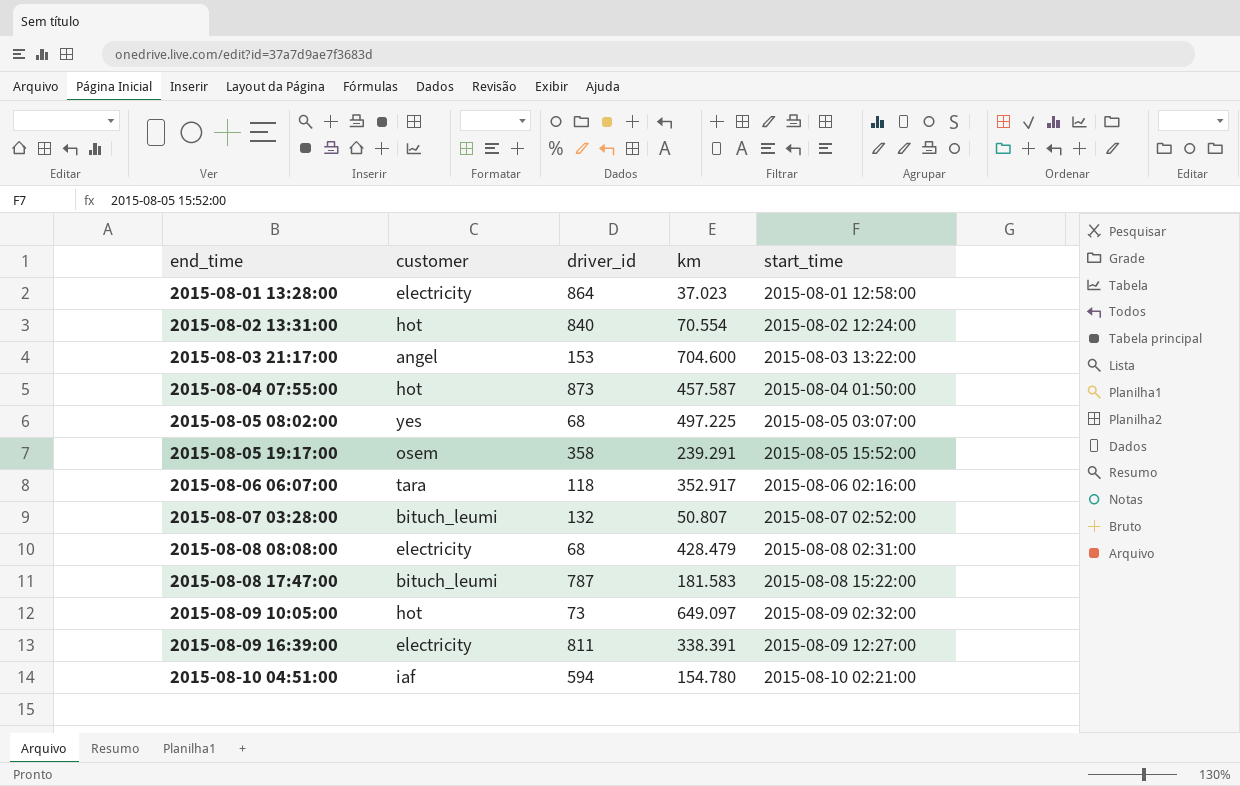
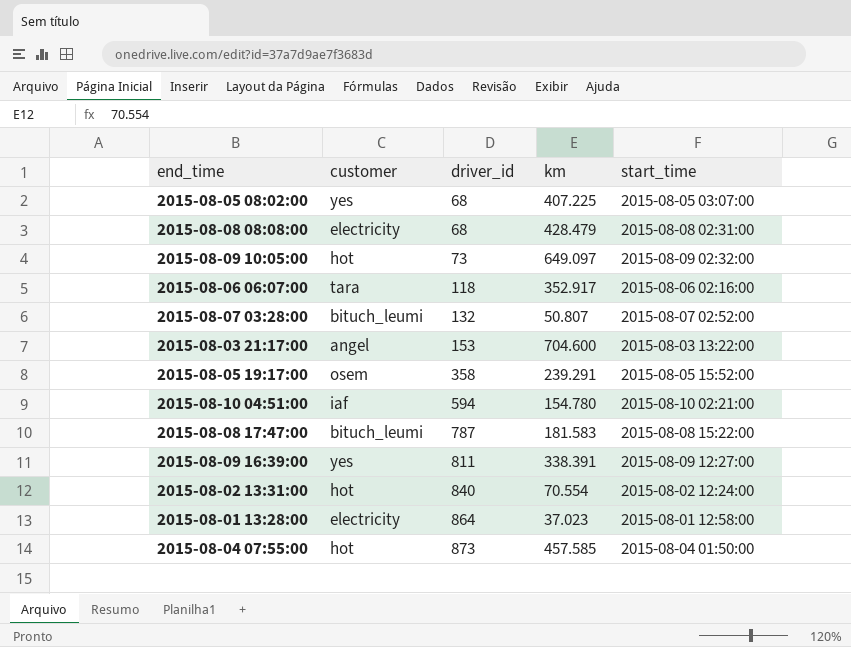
row order: end_time ascending -> driver_id ascending
2015-08-05 08:02:00 | km: 497.225 -> 407.225
2015-08-09 16:39:00 | customer: electricity -> yes
2015-08-04 07:55:00 | km: 457.587 -> 457.585

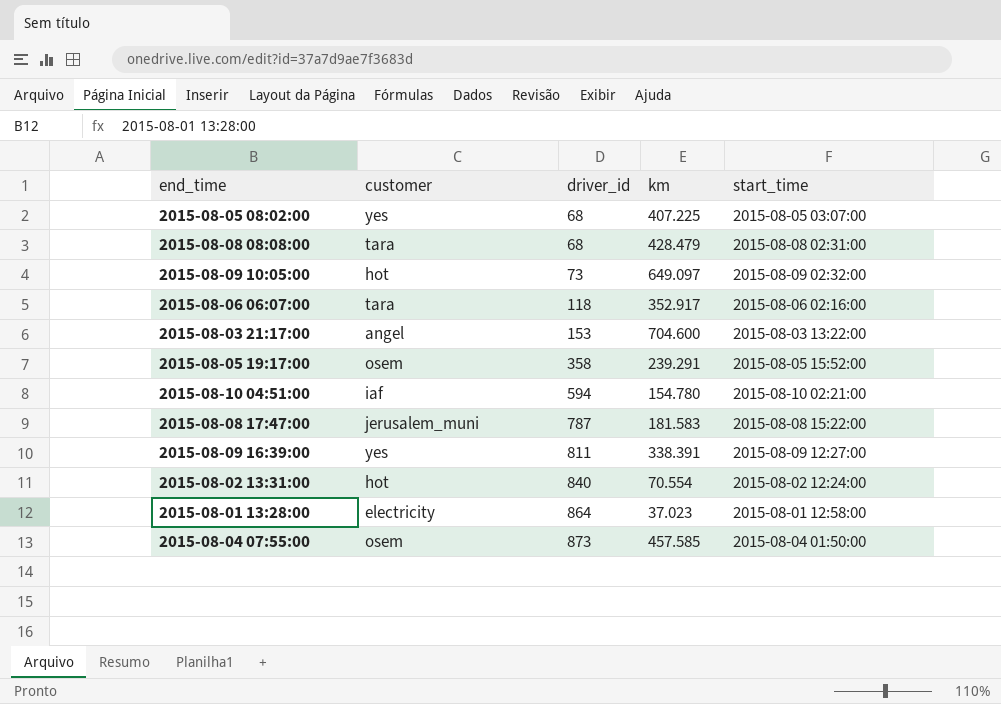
row 2015-08-07 03:28:00: bituch_leumi | 132 | 50.807 | 2015-08-07 02:52:00 -> none
2015-08-08 08:08:00 | customer: electricity -> tara
2015-08-08 17:47:00 | customer: bituch_leumi -> jerusalem_muni
2015-08-04 07:55:00 | customer: hot -> osem

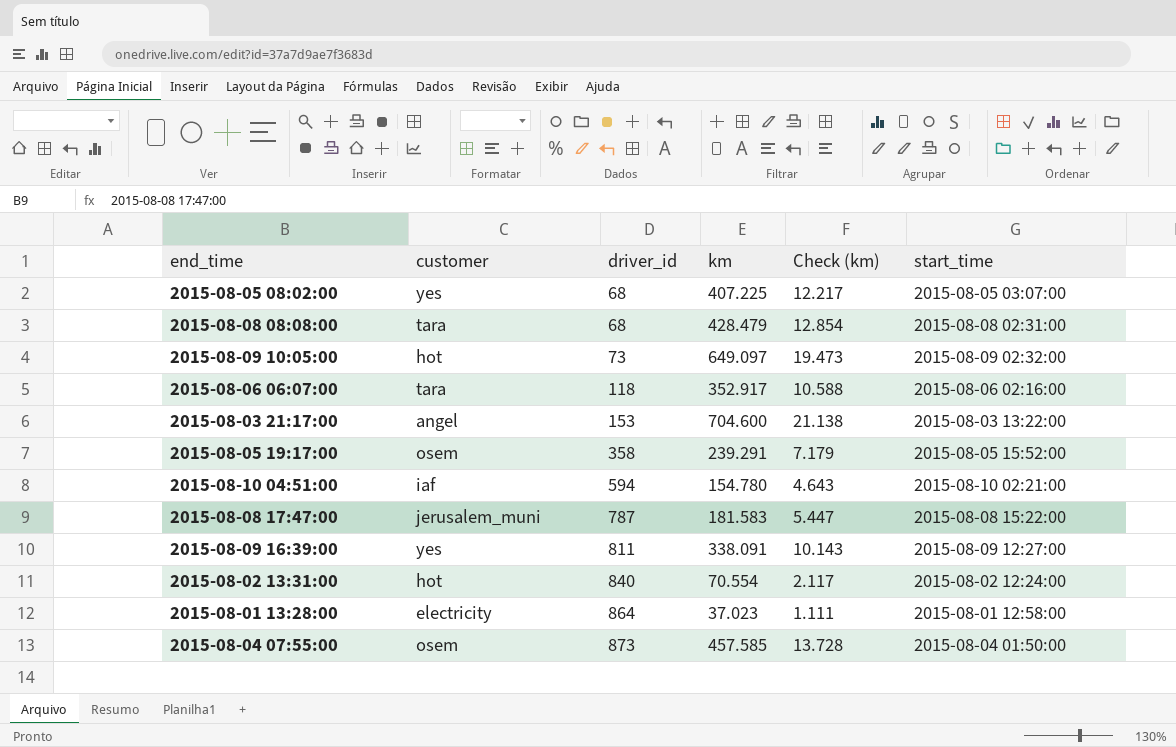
column Check (km) | formula: none -> [km] * 0.03
2015-08-09 16:39:00 | km: 338.391 -> 338.091

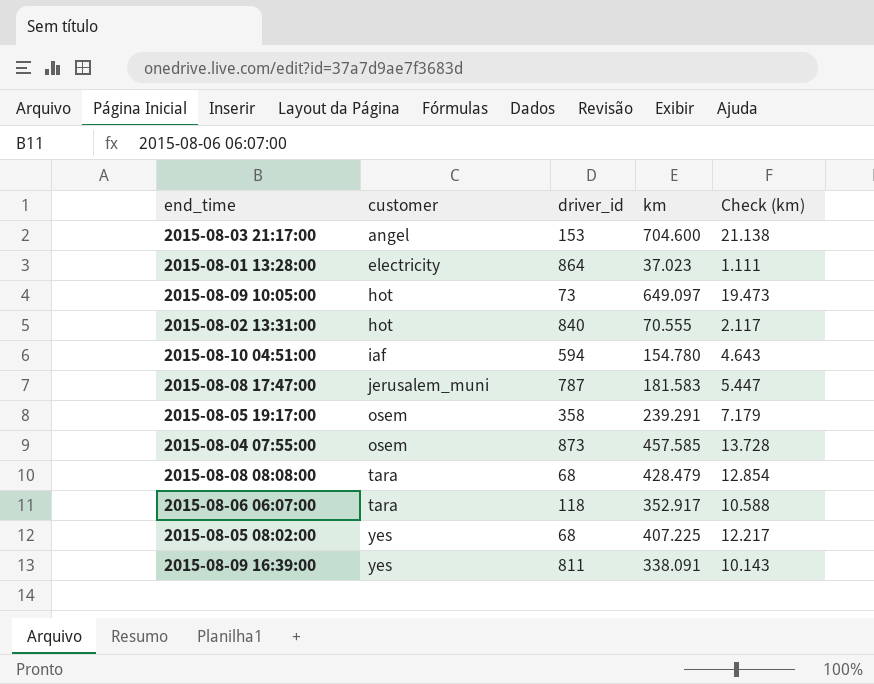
row order: driver_id ascending -> customer ascending
column start_time | position: 6 -> none
2015-08-02 13:31:00 | km: 70.554 -> 70.555

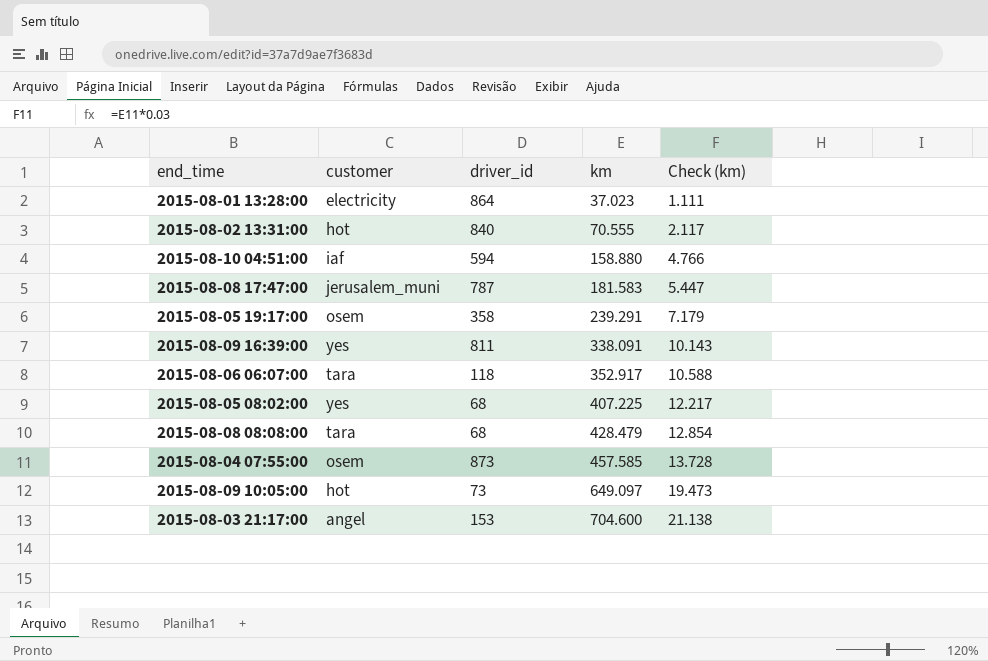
row order: customer ascending -> km ascending
2015-08-10 04:51:00 | km: 154.780 -> 158.880
2015-08-10 04:51:00 | Check (km): 4.643 -> 4.766

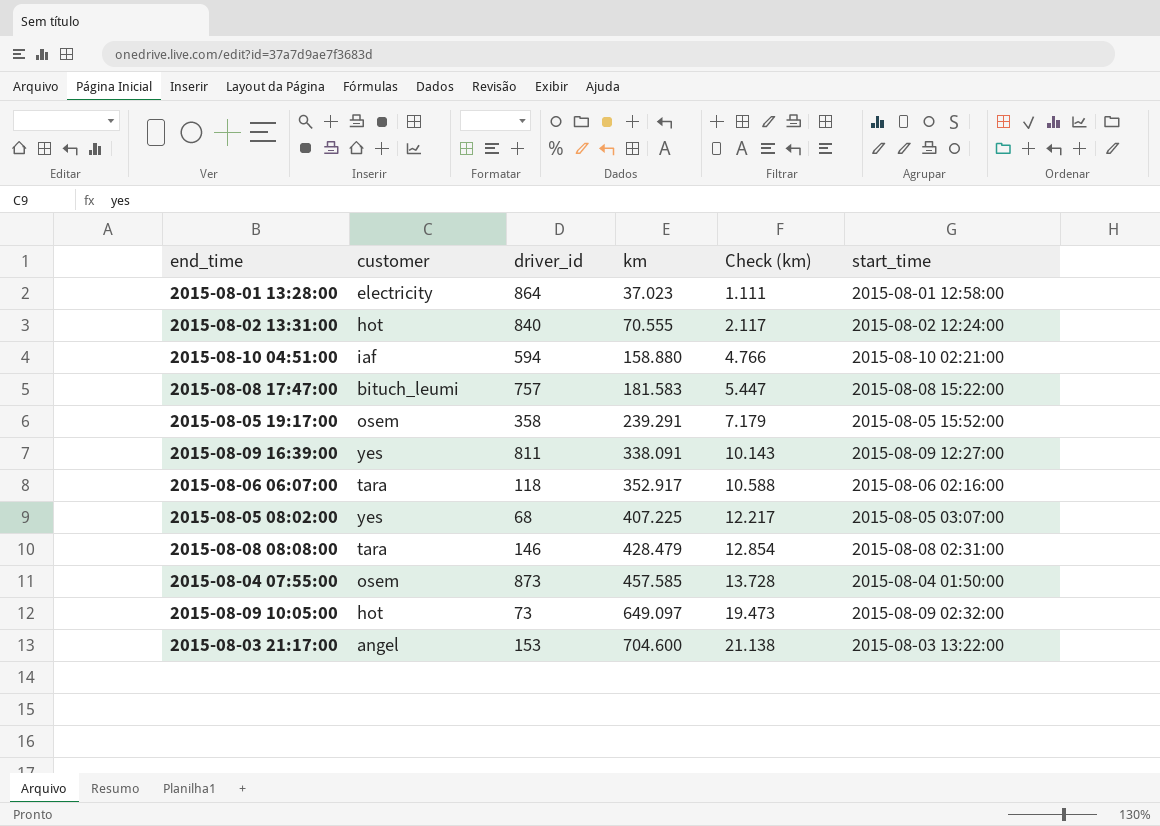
column start_time | position: none -> 6
2015-08-08 17:47:00 | customer: jerusalem_muni -> bituch_leumi
2015-08-08 17:47:00 | driver_id: 787 -> 757
2015-08-08 08:08:00 | driver_id: 68 -> 146

